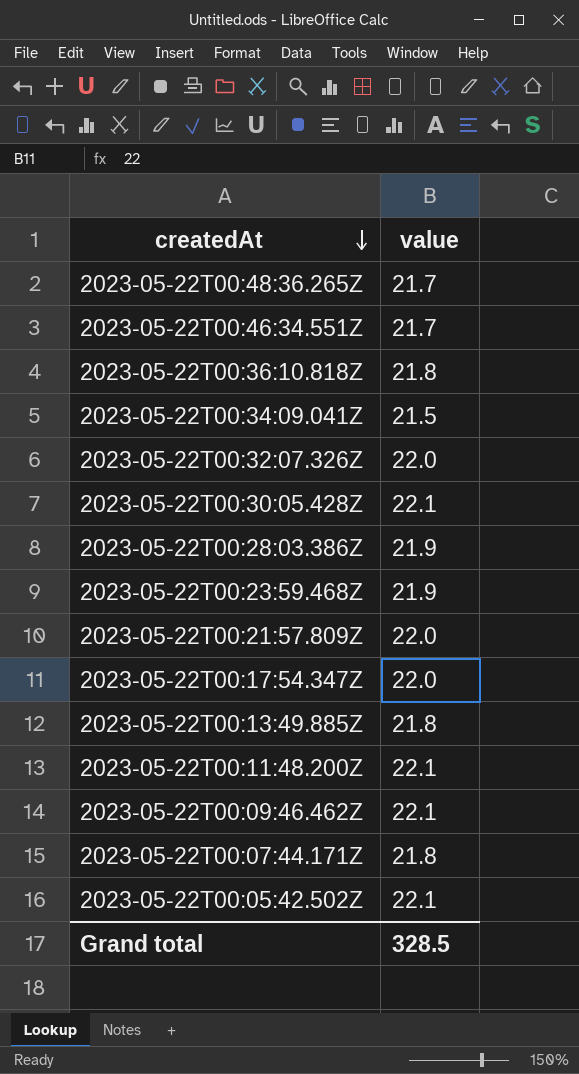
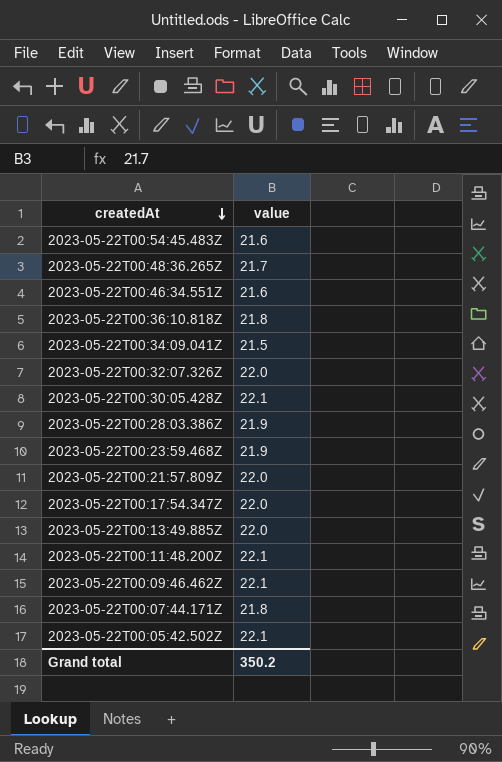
row 2023-05-22T00:54:45.483Z: none -> 21.6
2023-05-22T00:46:34.551Z | value: 21.7 -> 21.6
2023-05-22T00:13:49.885Z | value: 21.8 -> 22.0
Grand total | value: 328.5 -> 350.2

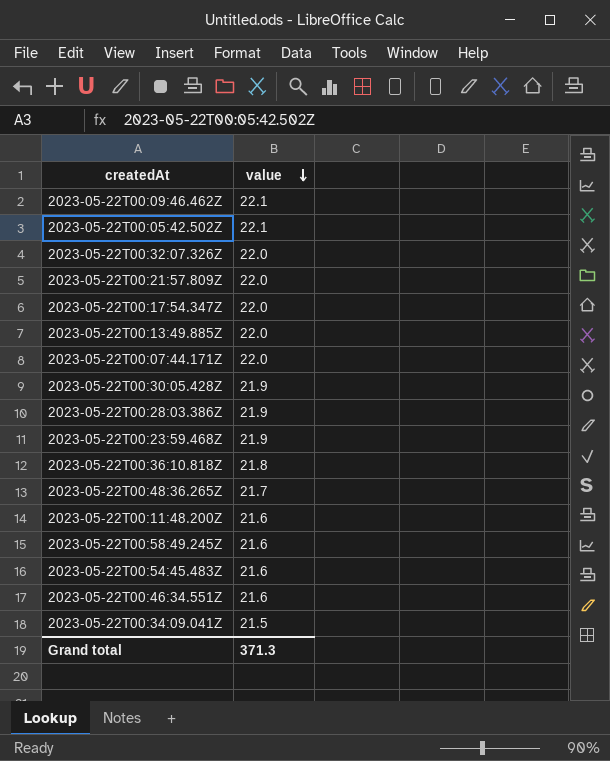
row order: createdAt descending -> value descending
2023-05-22T00:07:44.171Z | value: 21.8 -> 22.0
2023-05-22T00:30:05.428Z | value: 22.1 -> 21.9
2023-05-22T00:11:48.200Z | value: 22.1 -> 21.6
row 2023-05-22T00:58:49.245Z: none -> 21.6
Grand total | value: 350.2 -> 371.3

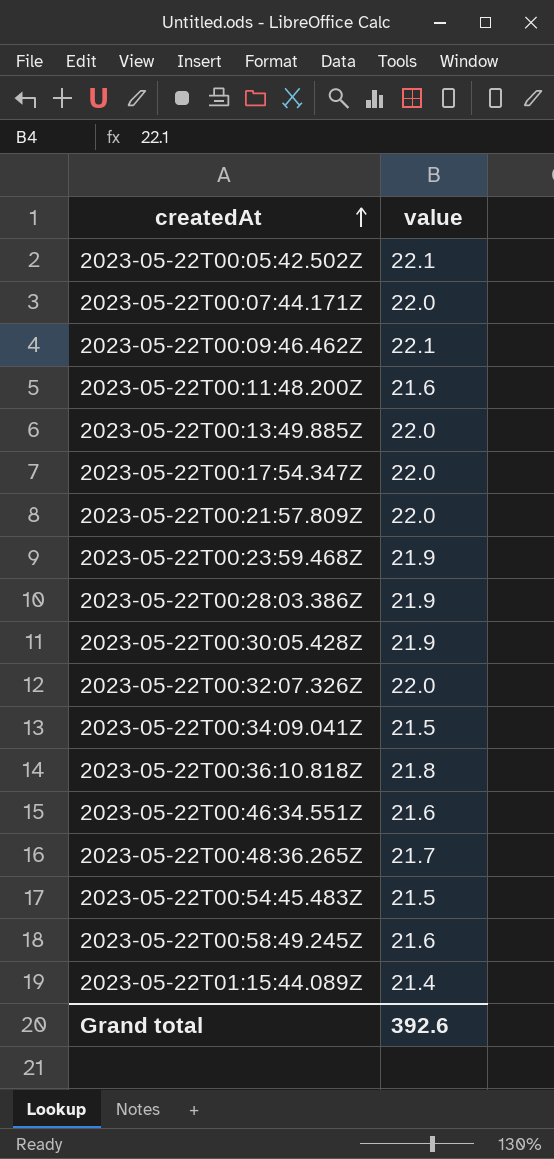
row order: value descending -> createdAt ascending
2023-05-22T00:54:45.483Z | value: 21.6 -> 21.5
row 2023-05-22T01:15:44.089Z: none -> 21.4
Grand total | value: 371.3 -> 392.6

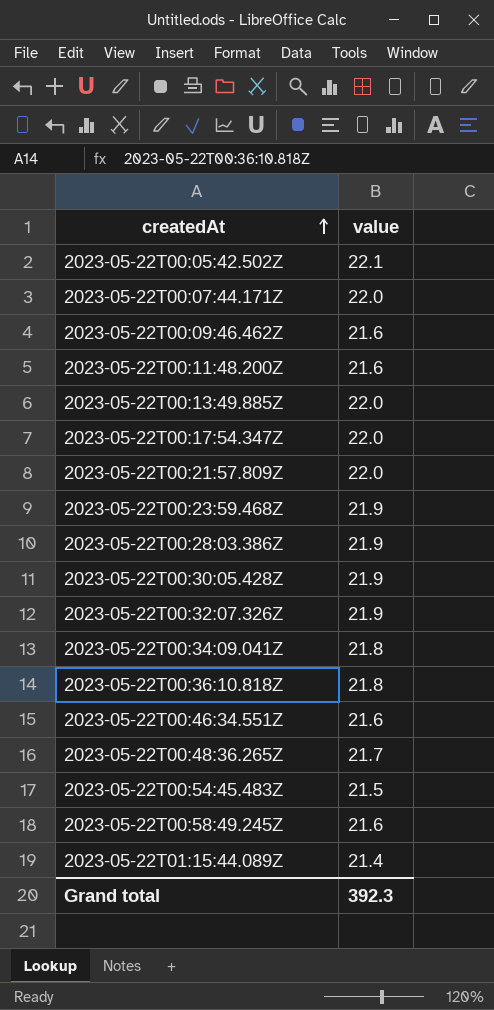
2023-05-22T00:09:46.462Z | value: 22.1 -> 21.6
2023-05-22T00:32:07.326Z | value: 22.0 -> 21.9
2023-05-22T00:34:09.041Z | value: 21.5 -> 21.8
Grand total | value: 392.6 -> 392.3

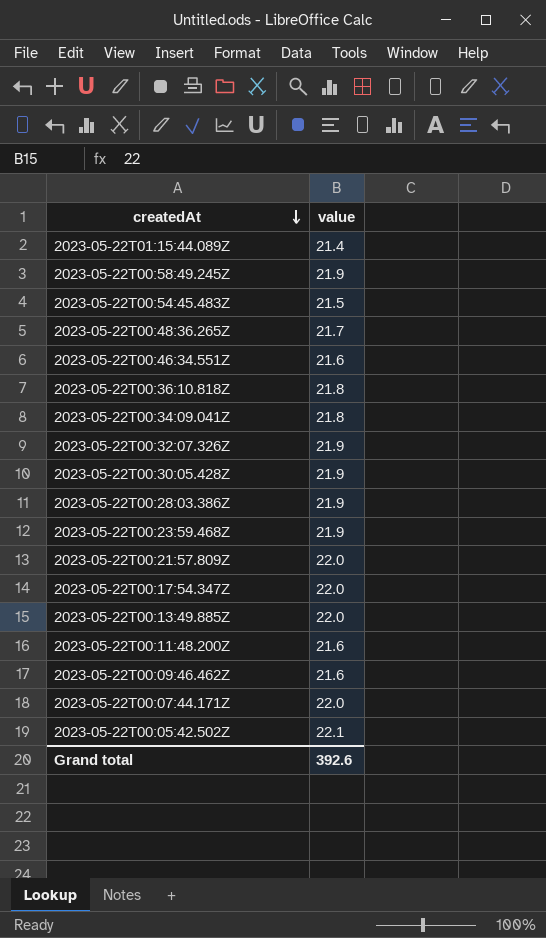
row order: createdAt ascending -> createdAt descending
2023-05-22T00:58:49.245Z | value: 21.6 -> 21.9
Grand total | value: 392.3 -> 392.6

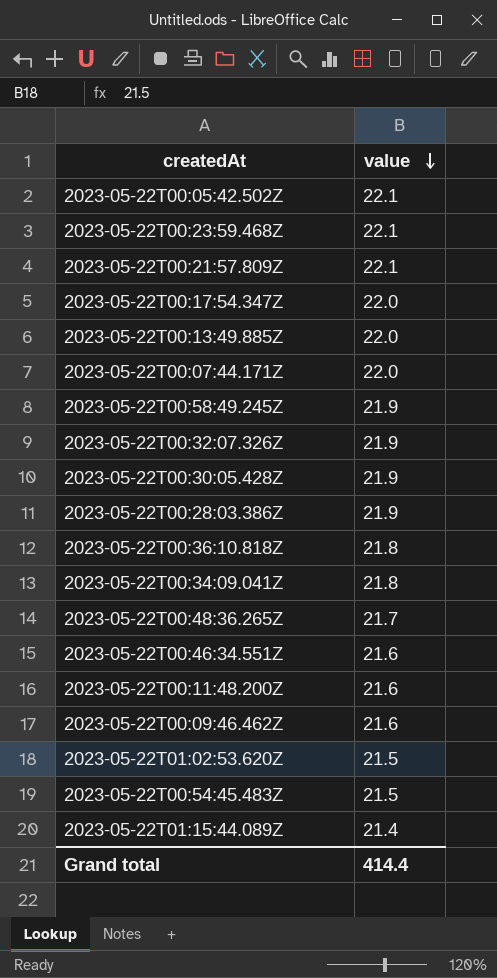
row order: createdAt descending -> value descending
2023-05-22T00:23:59.468Z | value: 21.9 -> 22.1
2023-05-22T00:21:57.809Z | value: 22.0 -> 22.1
row 2023-05-22T01:02:53.620Z: none -> 21.5
Grand total | value: 392.6 -> 414.4

